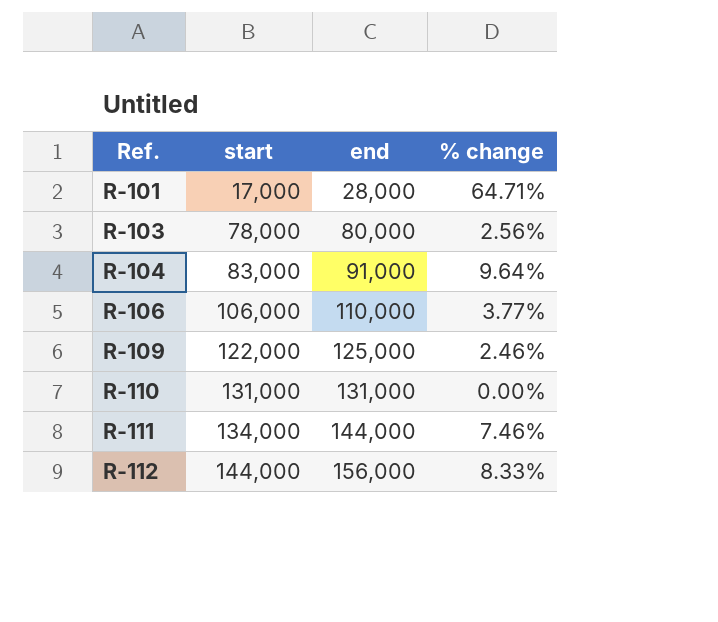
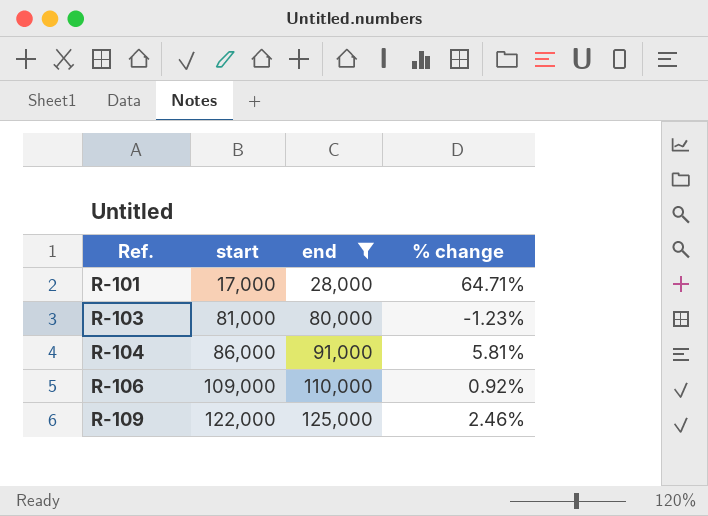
filter: none -> end <= 125,000
R-103 | start: 78,000 -> 81,000
R-103 | % change: 2.56% -> -1.23%
R-104 | start: 83,000 -> 86,000
R-104 | % change: 9.64% -> 5.81%
R-106 | start: 106,000 -> 109,000
R-106 | % change: 3.77% -> 0.92%

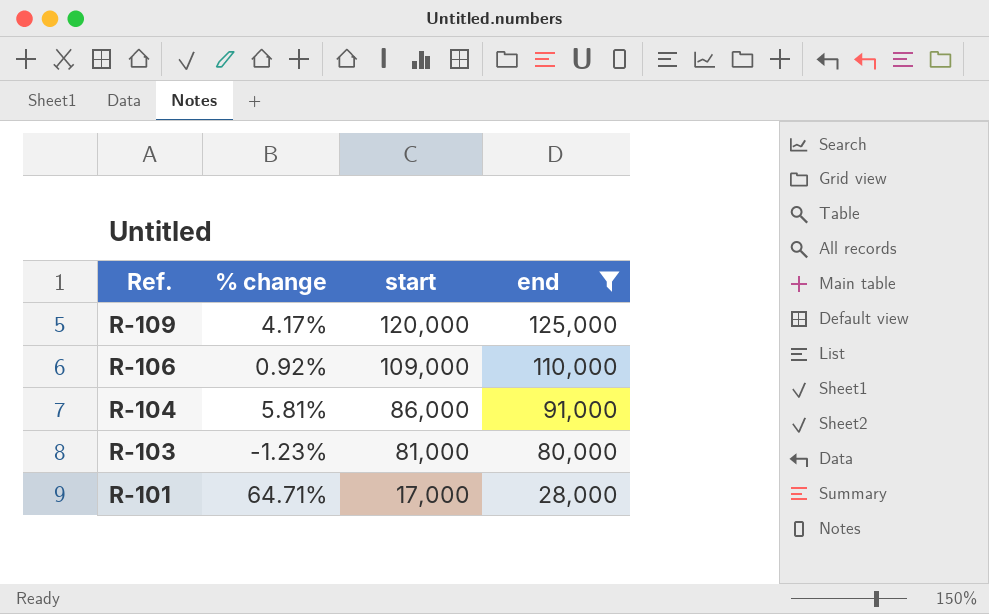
row order: Ref. ascending -> Ref. descending
column % change | position: 4 -> 2
R-109 | % change: 2.46% -> 4.17%
R-109 | start: 122,000 -> 120,000

